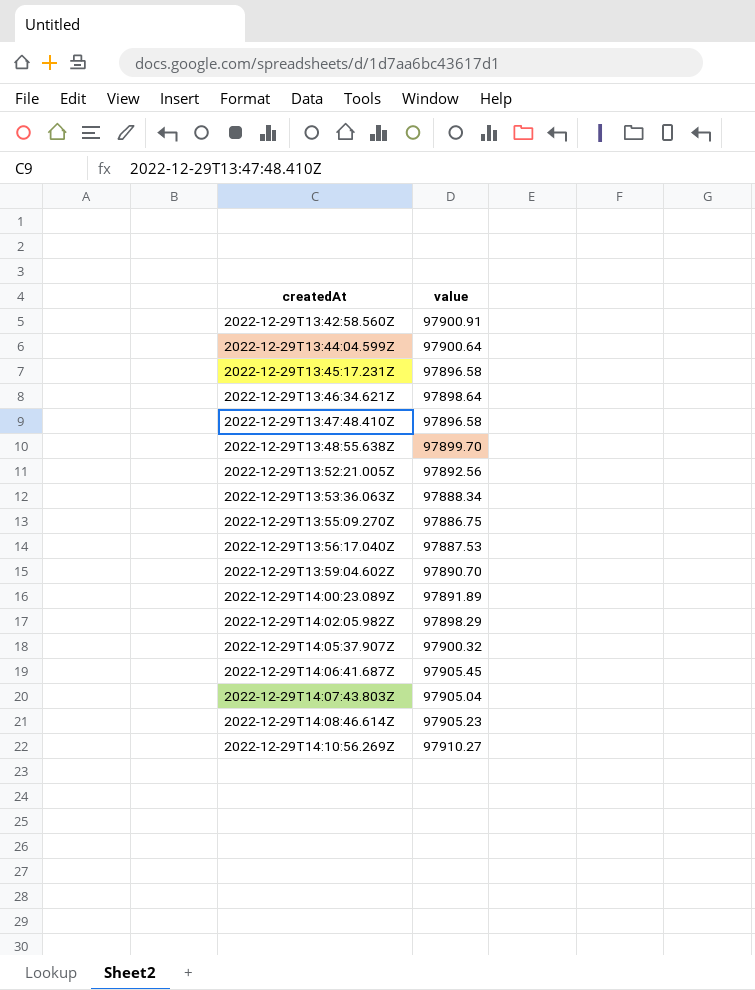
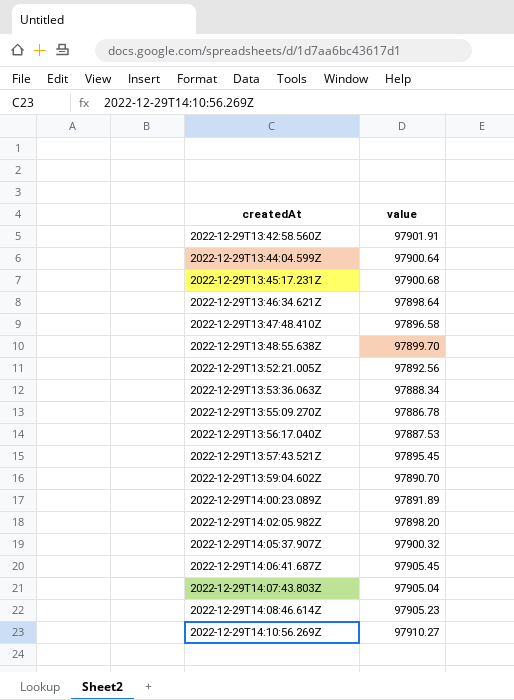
2022-12-29T13:42:58.560Z | value: 97900.91 -> 97901.91
2022-12-29T13:45:17.231Z | value: 97896.58 -> 97900.68
2022-12-29T13:55:09.270Z | value: 97886.75 -> 97886.78
row 2022-12-29T13:57:43.521Z: none -> 97895.45
2022-12-29T14:02:05.982Z | value: 97898.29 -> 97898.20

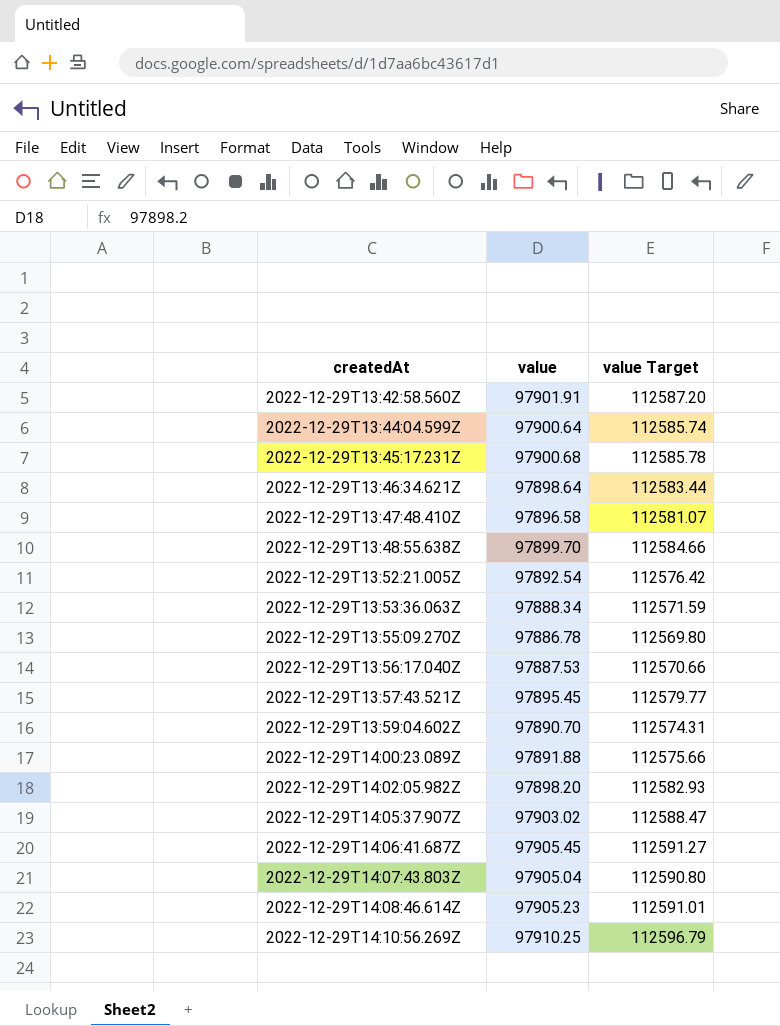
column value Target | formula: none -> [value] * 1.15
2022-12-29T13:52:21.005Z | value: 97892.56 -> 97892.54
2022-12-29T14:00:23.089Z | value: 97891.89 -> 97891.88
2022-12-29T14:05:37.907Z | value: 97900.32 -> 97903.02
2022-12-29T14:10:56.269Z | value: 97910.27 -> 97910.25

